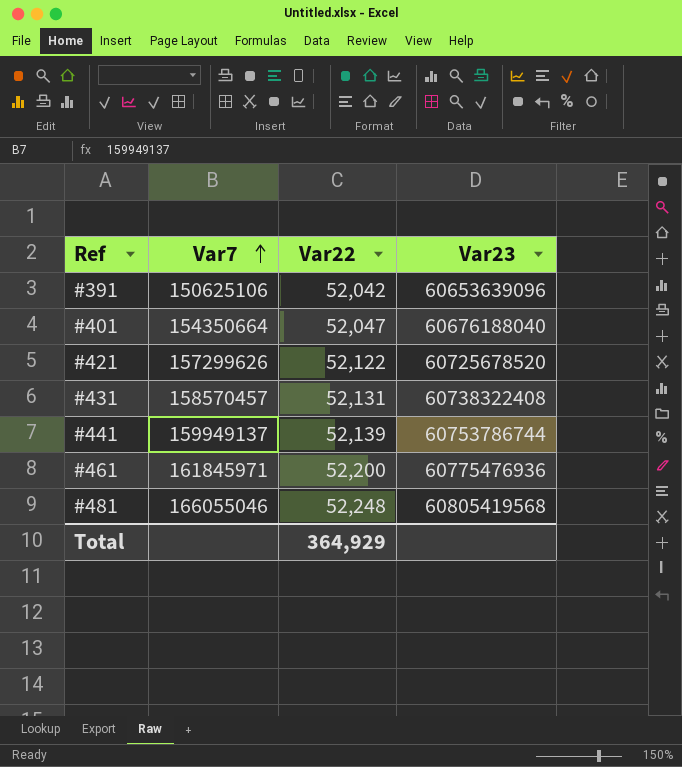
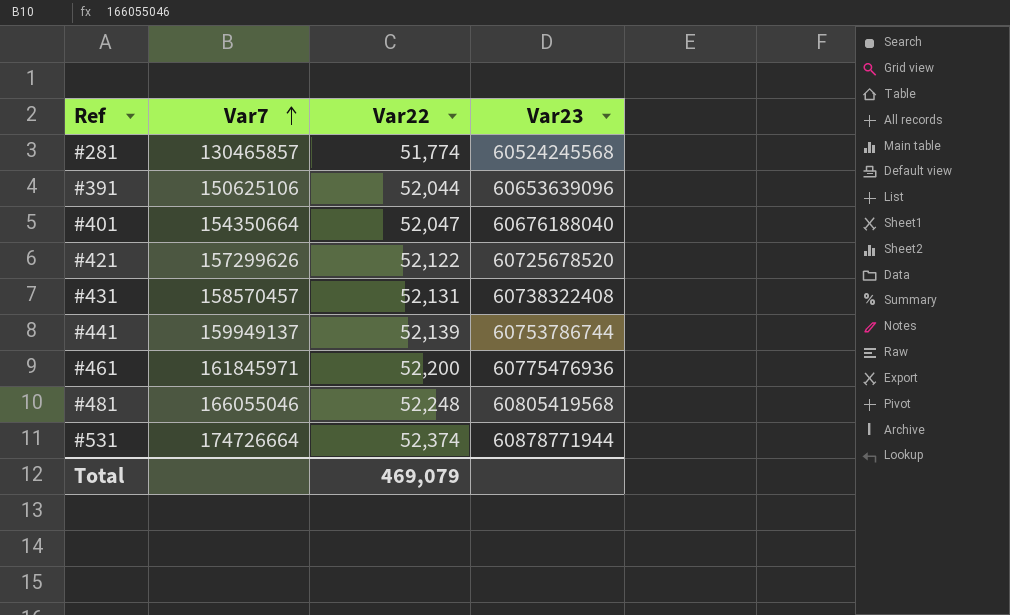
row #281: none -> 130465857 | 51,774 | 60524245568
#391 | Var22: 52,042 -> 52,044
row #531: none -> 174726664 | 52,374 | 60878771944
Total | Var22: 364,929 -> 469,079

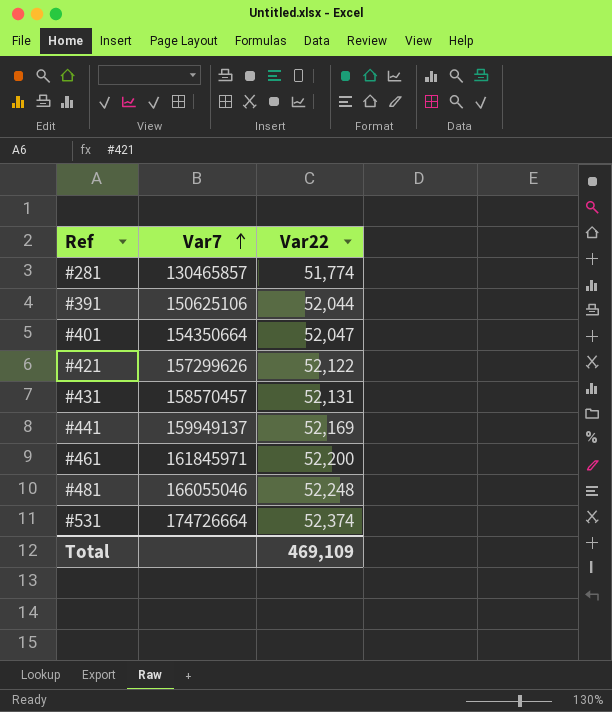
column Var23 | position: 4 -> none
#441 | Var22: 52,139 -> 52,169
Total | Var22: 469,079 -> 469,109

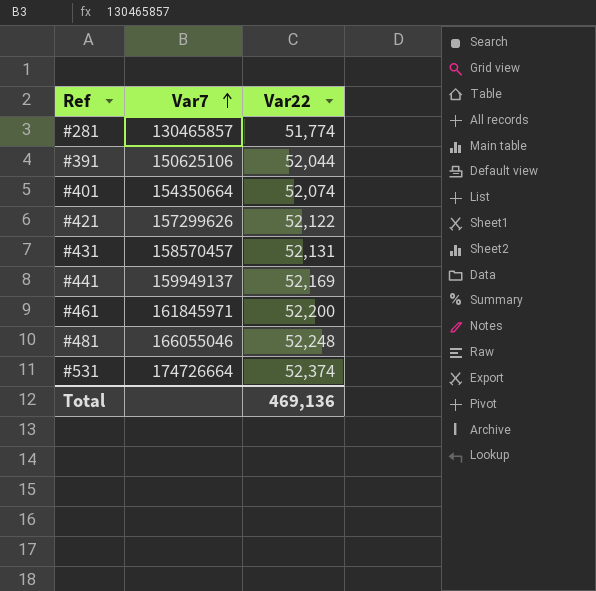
#401 | Var22: 52,047 -> 52,074
Total | Var22: 469,109 -> 469,136

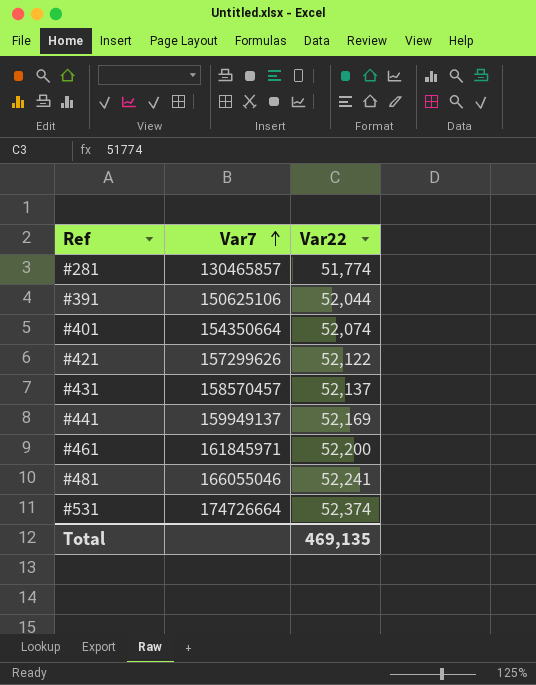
#431 | Var22: 52,131 -> 52,137
#481 | Var22: 52,248 -> 52,241
Total | Var22: 469,136 -> 469,135

